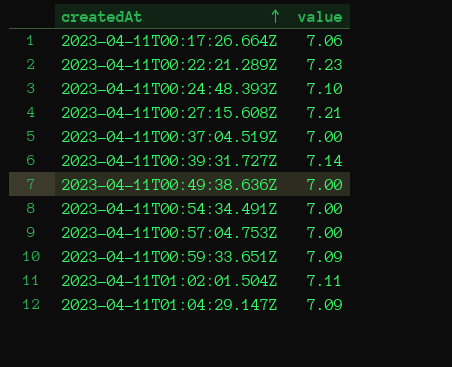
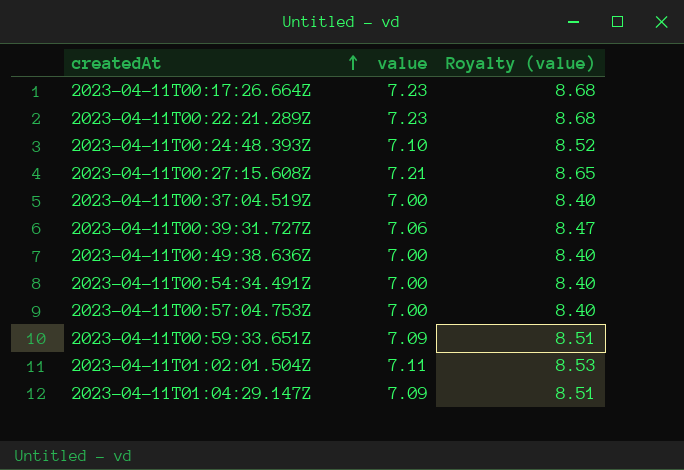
column Royalty (value) | formula: none -> [value] * 1.2
2023-04-11T00:17:26.664Z | value: 7.06 -> 7.23
2023-04-11T00:39:31.727Z | value: 7.14 -> 7.06

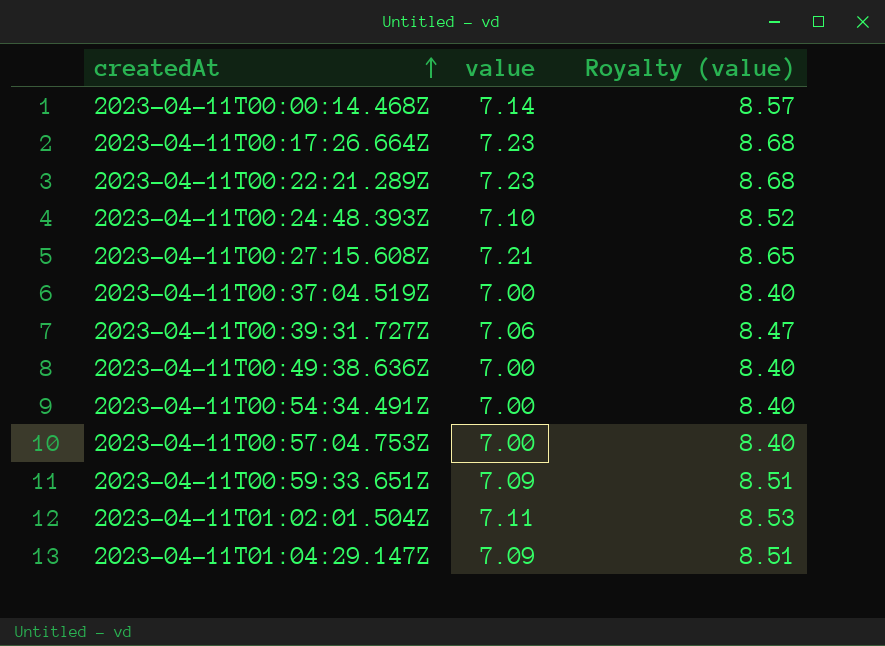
row 2023-04-11T00:00:14.468Z: none -> 7.14 | 8.57

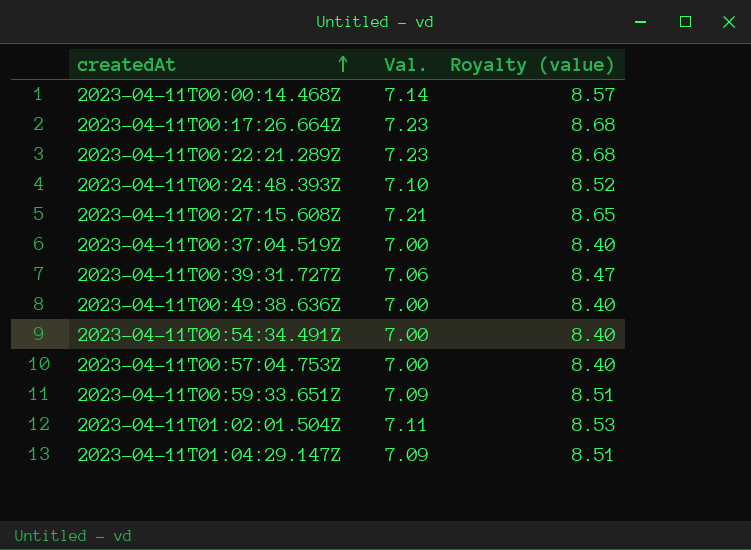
column name: value -> Val.

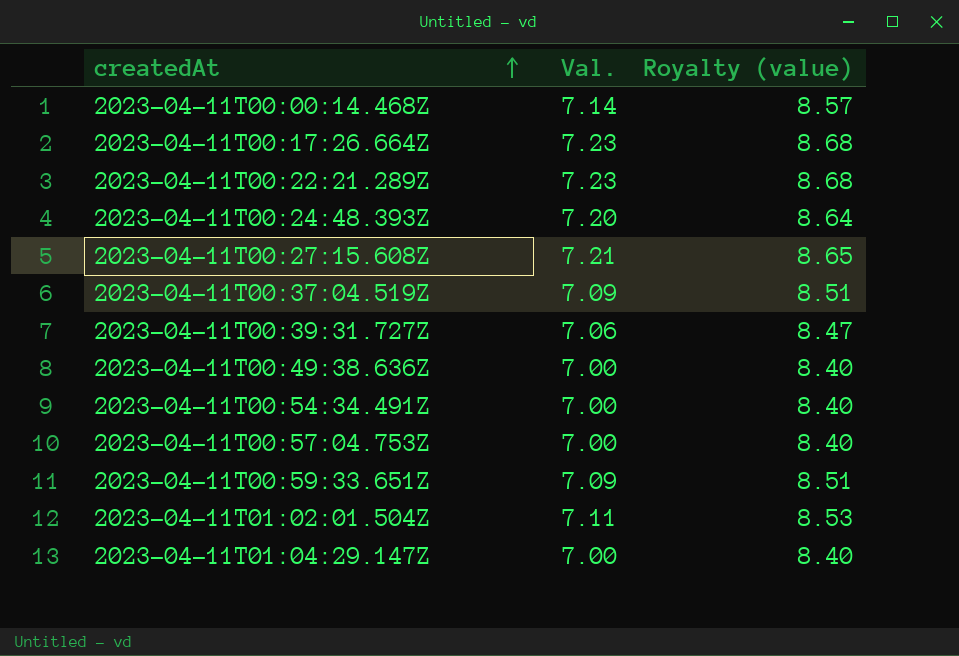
2023-04-11T00:24:48.393Z | Val.: 7.10 -> 7.20
2023-04-11T00:24:48.393Z | Royalty (value): 8.52 -> 8.64
2023-04-11T00:37:04.519Z | Val.: 7.00 -> 7.09
2023-04-11T00:37:04.519Z | Royalty (value): 8.40 -> 8.51
2023-04-11T01:04:29.147Z | Val.: 7.09 -> 7.00
2023-04-11T01:04:29.147Z | Royalty (value): 8.51 -> 8.40

